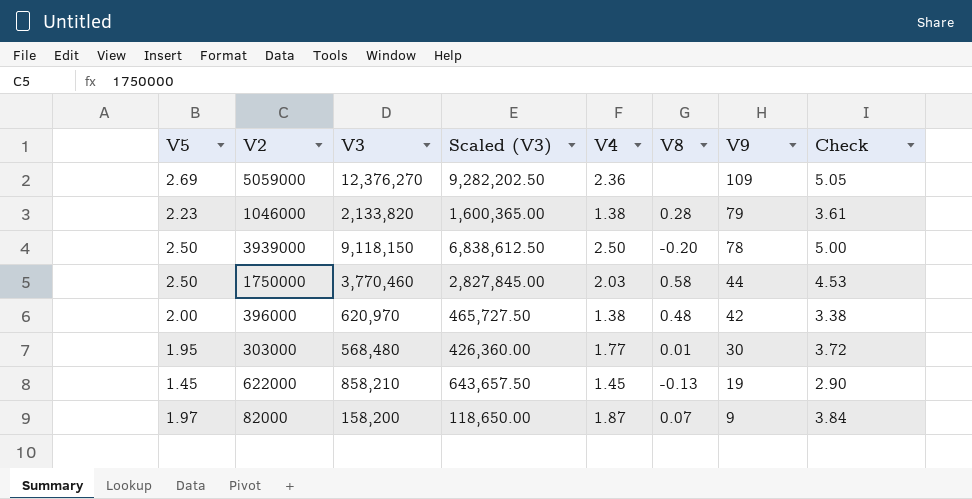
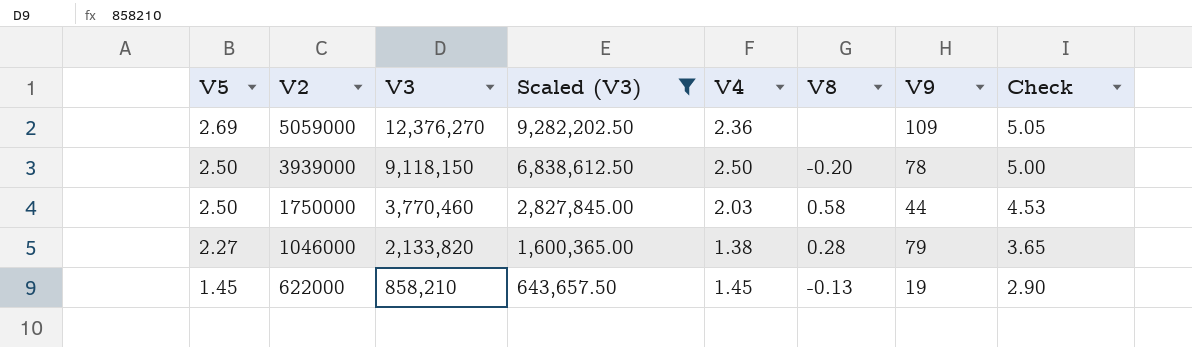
filter: none -> Scaled (V3) >= 643,657.50
row order: V9 descending -> V5 descending
1046000 | V5: 2.23 -> 2.27
1046000 | Check: 3.61 -> 3.65

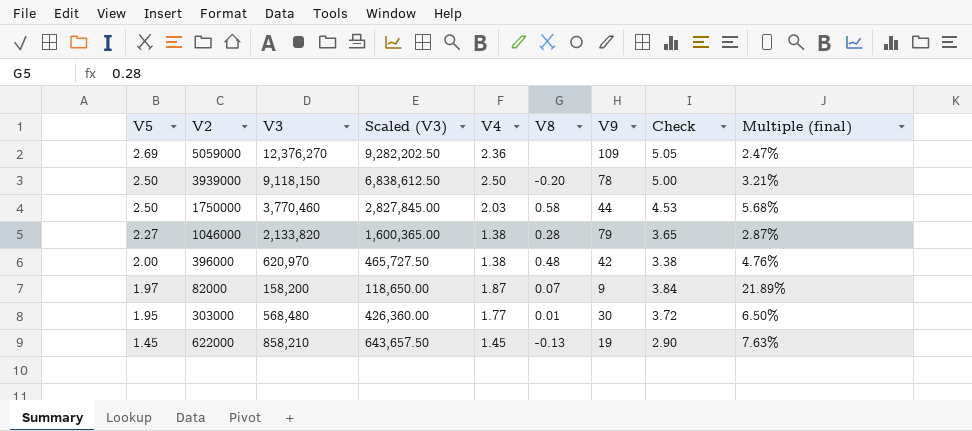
filter: Scaled (V3) >= 643,657.50 -> none
column Multiple (final) | formula: none -> [V5] / [V9]

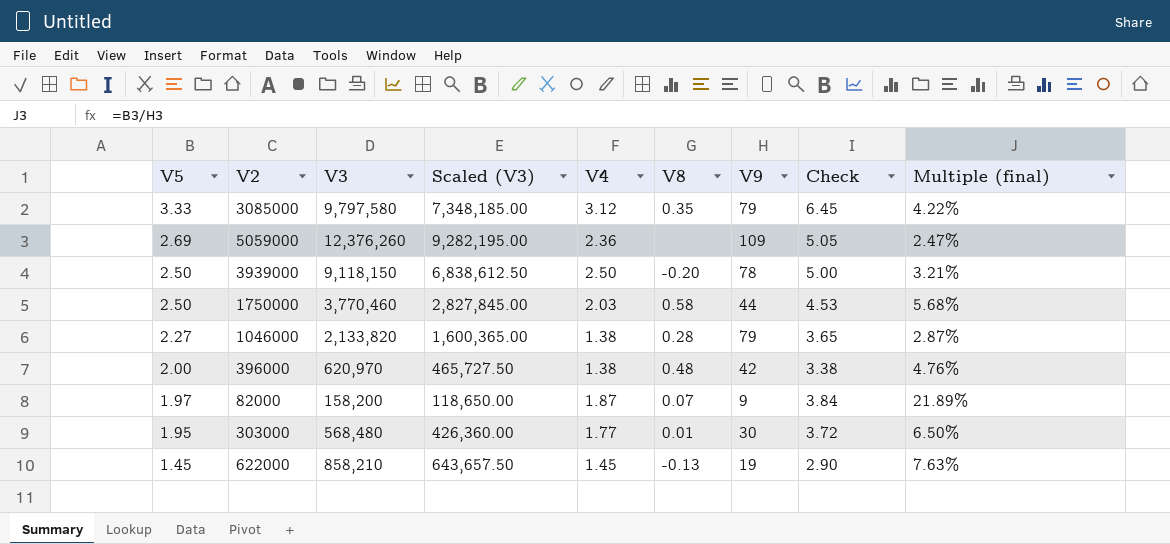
row 3085000: none -> 3.33 | 9,797,580 | 7,348,185.00 | 3.12 | 0.35 | 79 | 6.45 | 4.22%
5059000 | V3: 12,376,270 -> 12,376,260
5059000 | Scaled (V3): 9,282,202.50 -> 9,282,195.00

